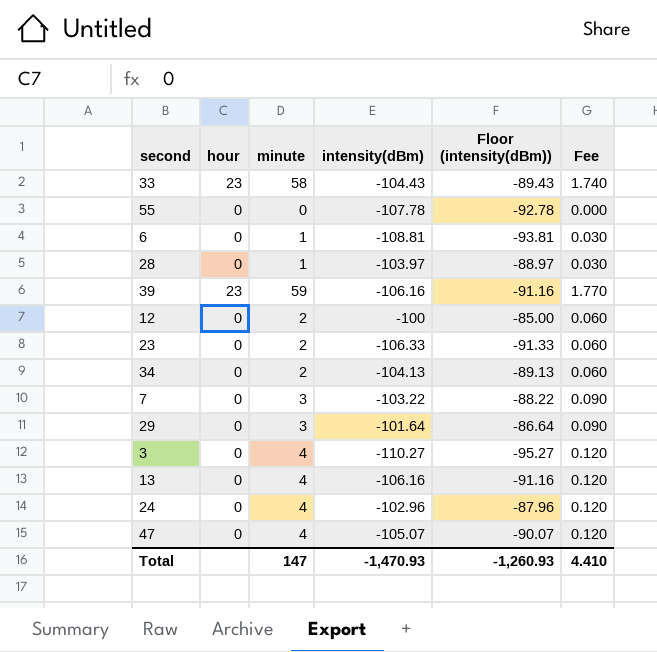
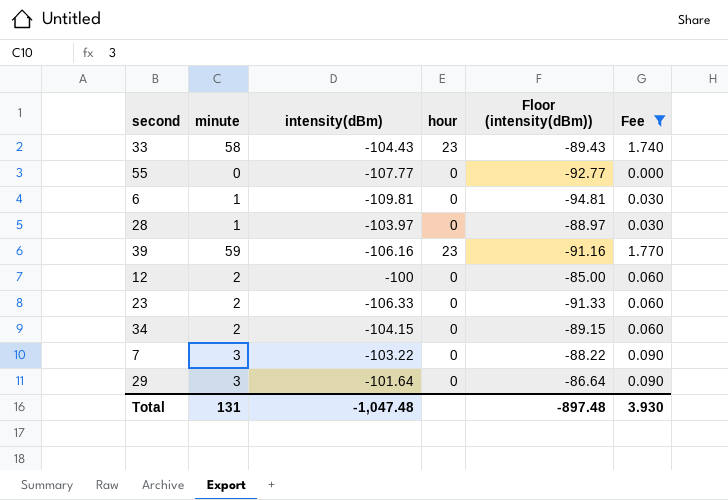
filter: none -> Fee != 0.120
column hour | position: 2 -> 4
55 | intensity(dBm): -107.78 -> -107.77
55 | Floor (intensity(dBm)): -92.78 -> -92.77
6 | intensity(dBm): -108.81 -> -109.81
6 | Floor (intensity(dBm)): -93.81 -> -94.81
34 | intensity(dBm): -104.13 -> -104.15
34 | Floor (intensity(dBm)): -89.13 -> -89.15
Total | minute: 147 -> 131
Total | intensity(dBm): -1,470.93 -> -1,047.48
Total | Floor (intensity(dBm)): -1,260.93 -> -897.48
Total | Fee: 4.410 -> 3.930

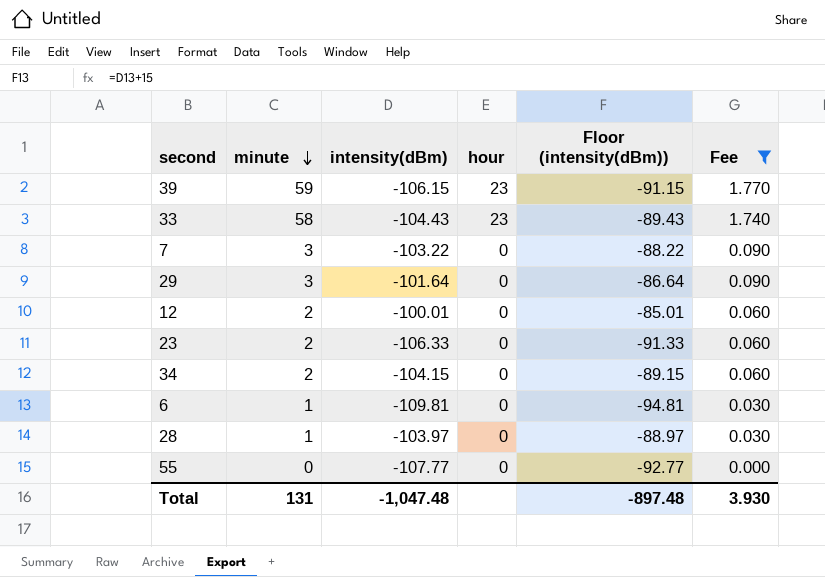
row order: none -> minute descending
39 | intensity(dBm): -106.16 -> -106.15
39 | Floor (intensity(dBm)): -91.16 -> -91.15
12 | intensity(dBm): -100 -> -100.01
12 | Floor (intensity(dBm)): -85.00 -> -85.01

